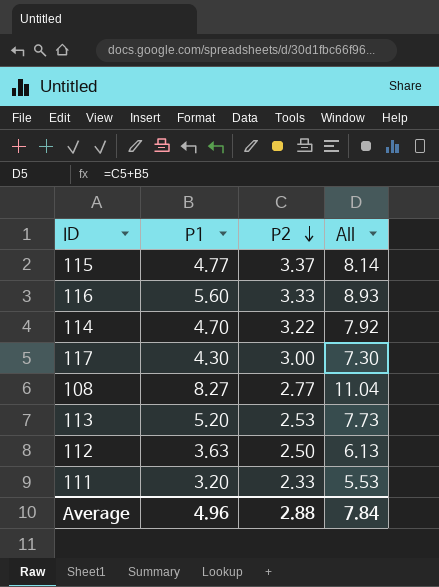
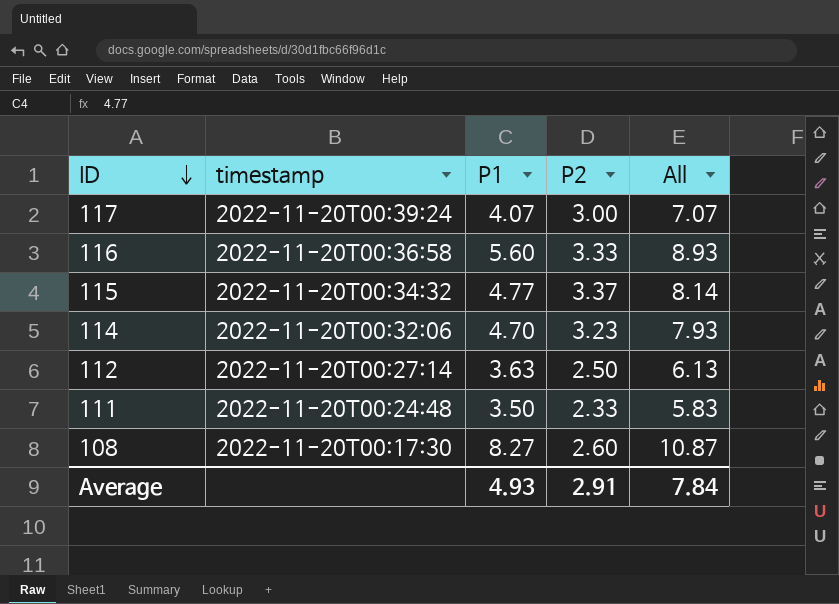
row order: P2 descending -> ID descending
column timestamp | position: none -> 2
row 113: 5.20 | 2.53 | 7.73 -> none
117 | P1: 4.30 -> 4.07
117 | All: 7.30 -> 7.07
114 | P2: 3.22 -> 3.23
114 | All: 7.92 -> 7.93
111 | P1: 3.20 -> 3.50
111 | All: 5.53 -> 5.83
108 | P2: 2.77 -> 2.60
108 | All: 11.04 -> 10.87
Average | P1: 4.96 -> 4.93
Average | P2: 2.88 -> 2.91

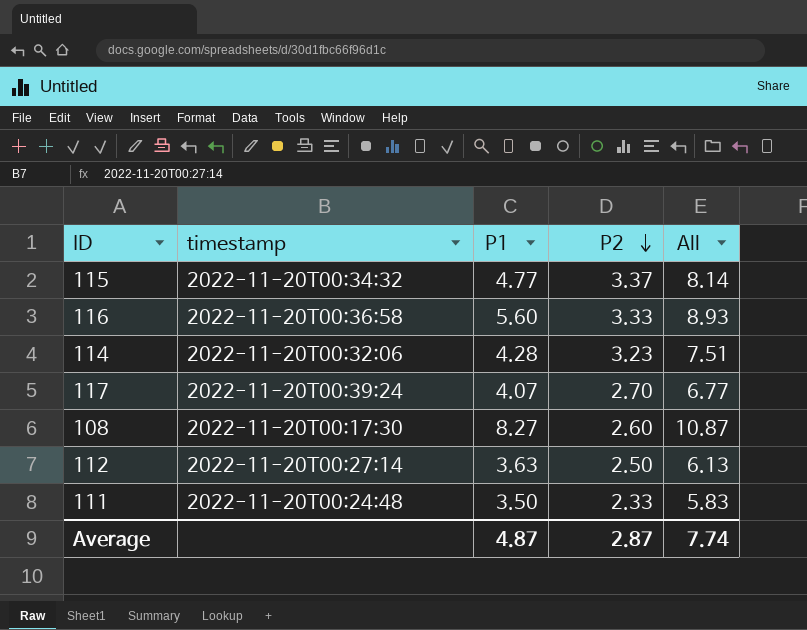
row order: ID descending -> P2 descending
114 | P1: 4.70 -> 4.28
114 | All: 7.93 -> 7.51
117 | P2: 3.00 -> 2.70
117 | All: 7.07 -> 6.77
Average | P1: 4.93 -> 4.87
Average | P2: 2.91 -> 2.87
Average | All: 7.84 -> 7.74

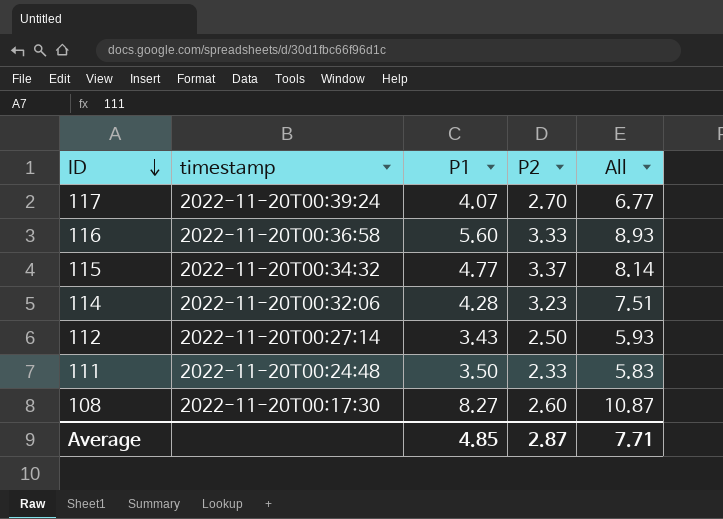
row order: P2 descending -> ID descending
112 | P1: 3.63 -> 3.43
112 | All: 6.13 -> 5.93
Average | P1: 4.87 -> 4.85
Average | All: 7.74 -> 7.71

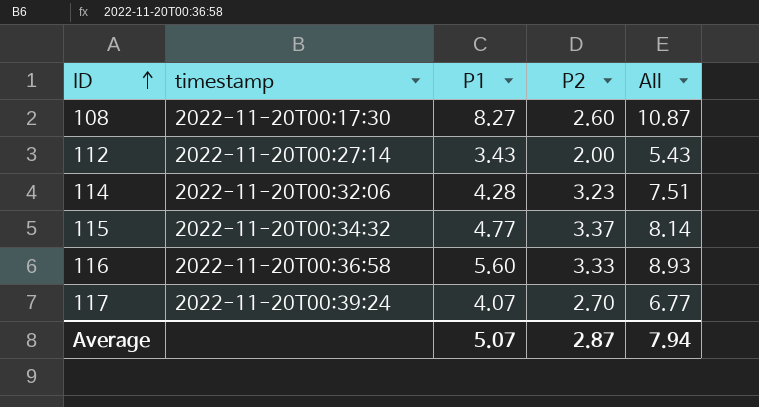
row order: ID descending -> ID ascending
row 111: 2022-11-20T00:24:48 | 3.50 | 2.33 | 5.83 -> none
112 | P2: 2.50 -> 2.00
112 | All: 5.93 -> 5.43
Average | P1: 4.85 -> 5.07
Average | All: 7.71 -> 7.94

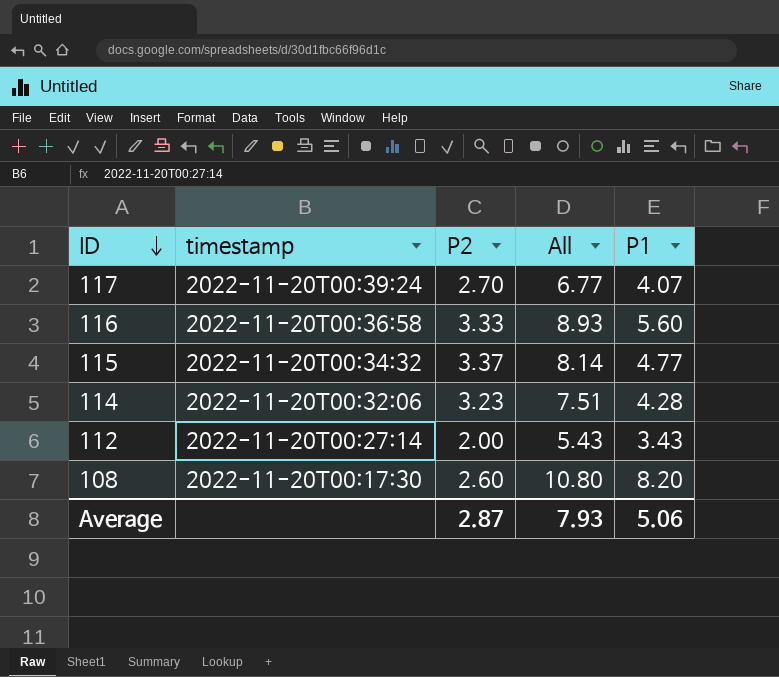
row order: ID ascending -> ID descending
column P1 | position: 3 -> 5
108 | All: 10.87 -> 10.80
108 | P1: 8.27 -> 8.20
Average | All: 7.94 -> 7.93
Average | P1: 5.07 -> 5.06

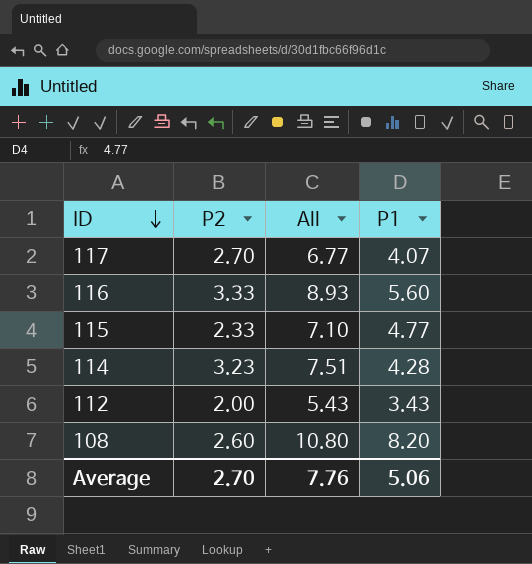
column timestamp | position: 2 -> none
115 | P2: 3.37 -> 2.33
115 | All: 8.14 -> 7.10
Average | P2: 2.87 -> 2.70
Average | All: 7.93 -> 7.76

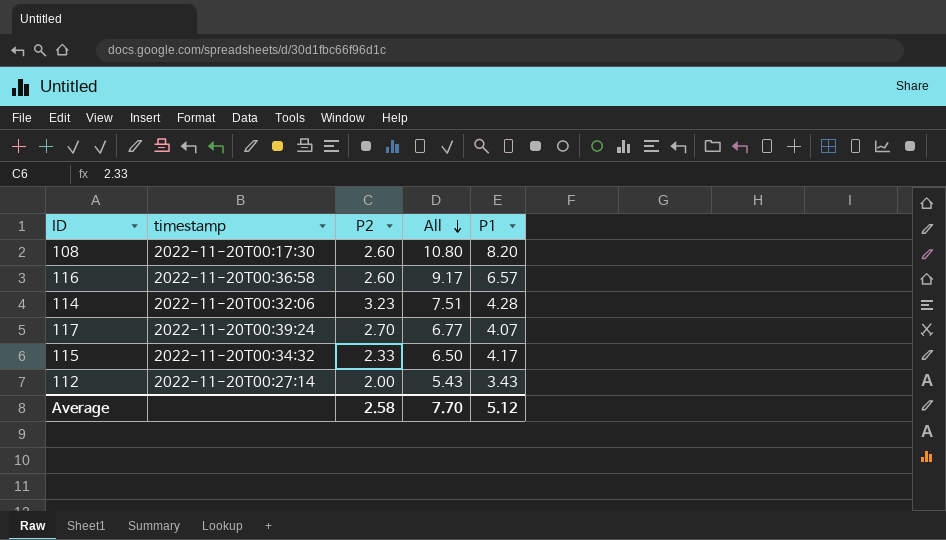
row order: ID descending -> All descending
column timestamp | position: none -> 2
116 | P2: 3.33 -> 2.60
116 | All: 8.93 -> 9.17
116 | P1: 5.60 -> 6.57
115 | All: 7.10 -> 6.50
115 | P1: 4.77 -> 4.17
Average | P2: 2.70 -> 2.58
Average | All: 7.76 -> 7.70
Average | P1: 5.06 -> 5.12

